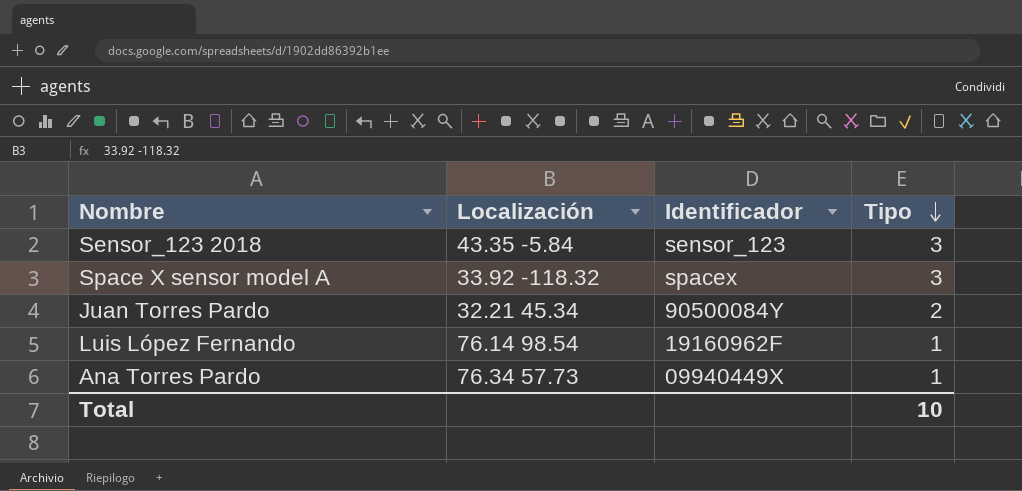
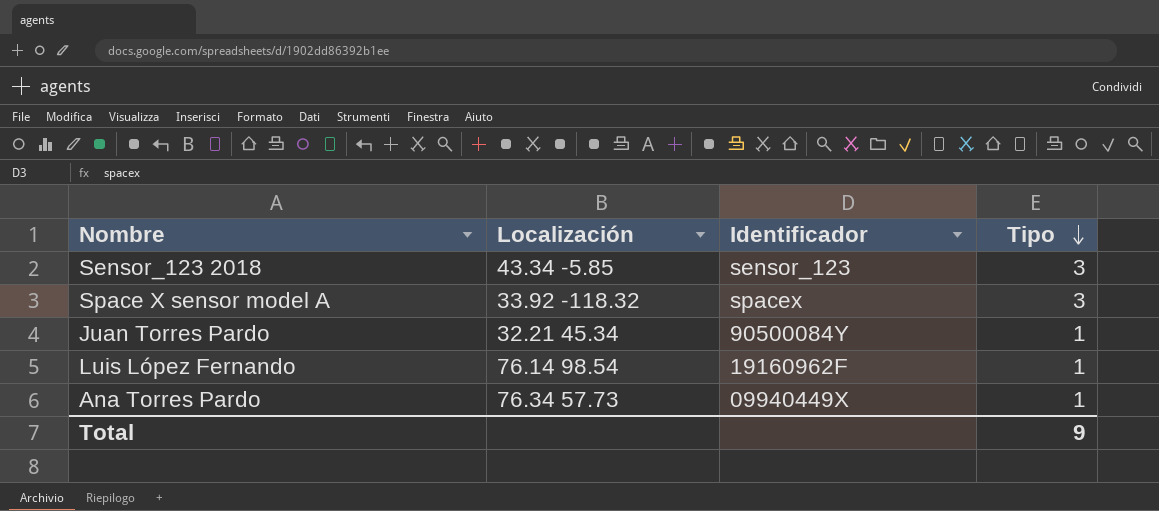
Sensor_123 2018 | Localización: 43.35 -5.84 -> 43.34 -5.85
Juan Torres Pardo | Tipo: 2 -> 1
Total | Tipo: 10 -> 9

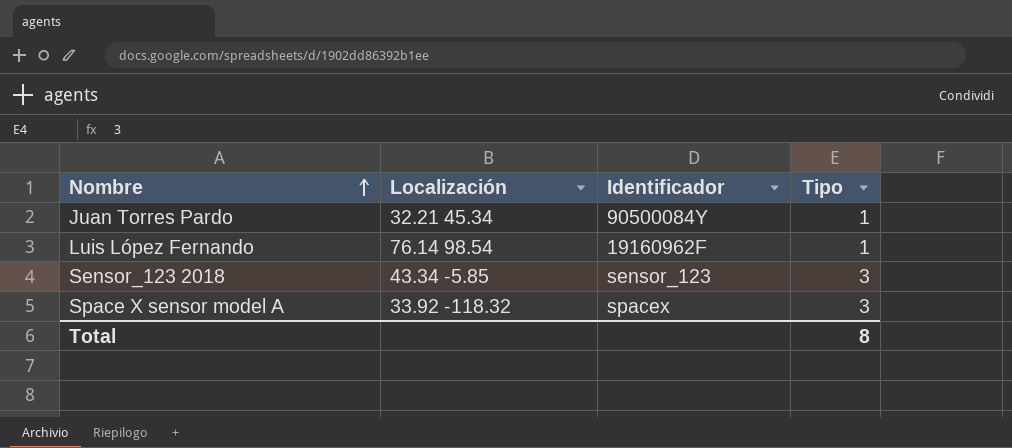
row order: Tipo descending -> Nombre ascending
row Ana Torres Pardo: 76.34 57.73 | 09940449X | 1 -> none
Total | Tipo: 9 -> 8

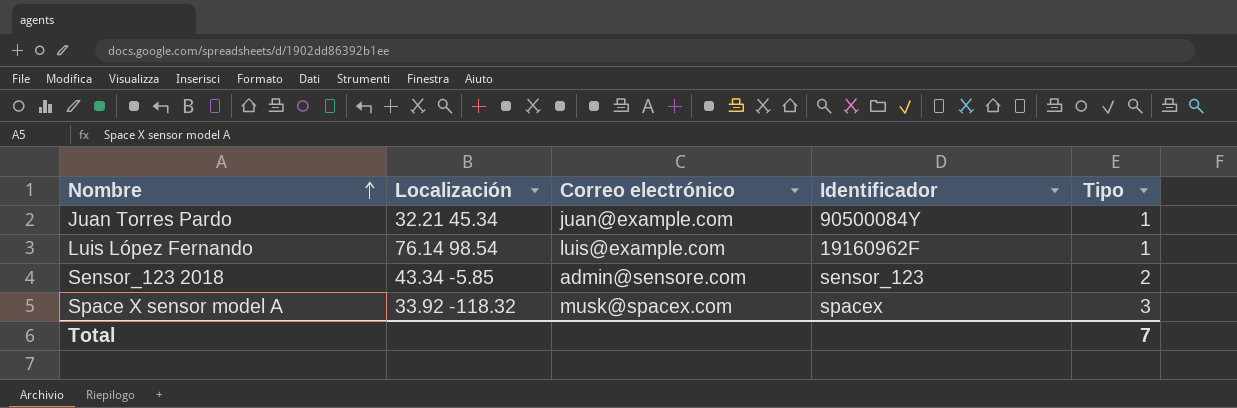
column Correo electrónico | position: none -> 3
Sensor_123 2018 | Tipo: 3 -> 2
Total | Tipo: 8 -> 7

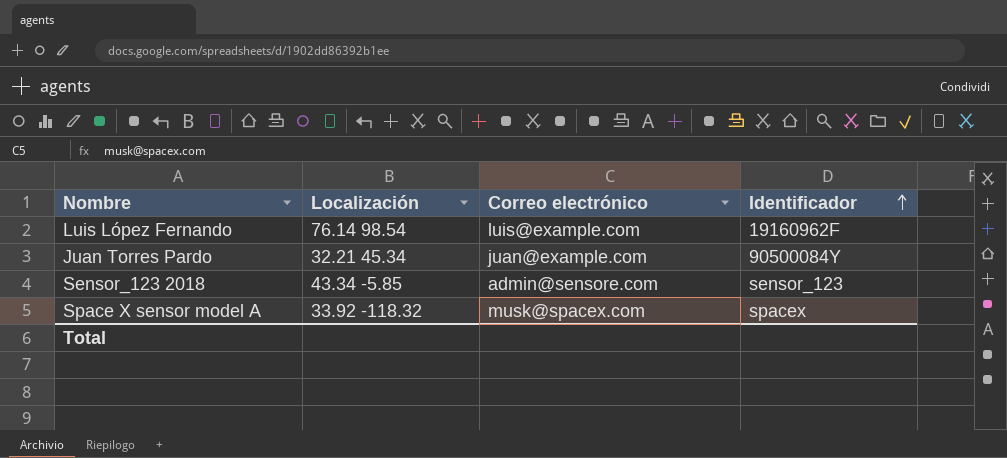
row order: Nombre ascending -> Identificador ascending
column Tipo | position: 5 -> none

